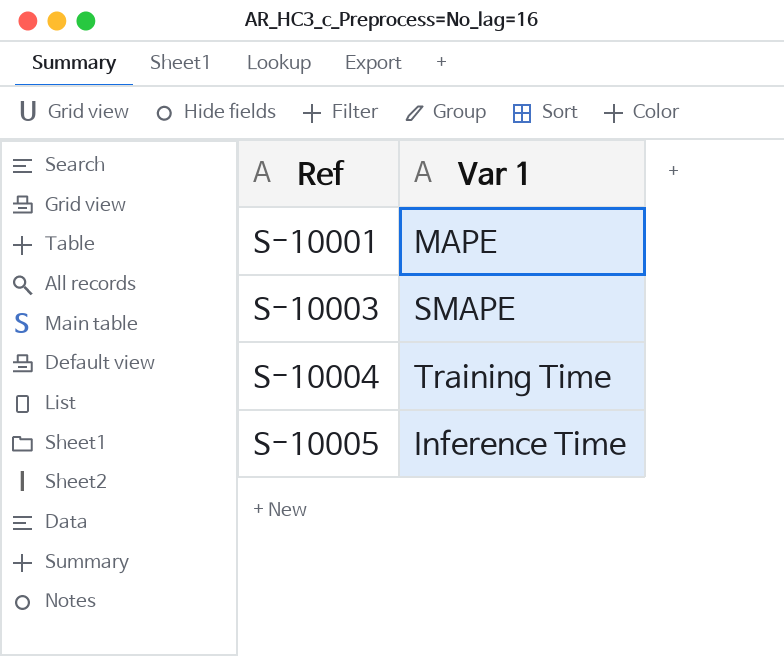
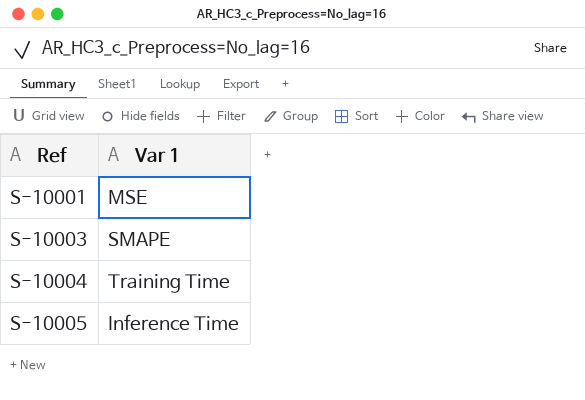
S-10001 | Var 1: MAPE -> MSE

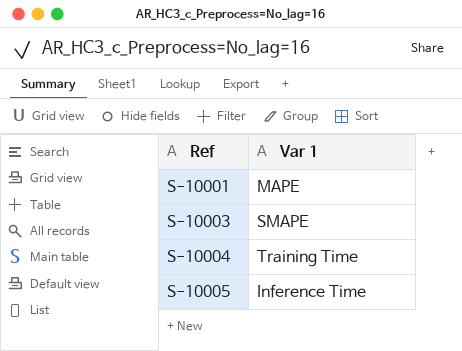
S-10001 | Var 1: MSE -> MAPE

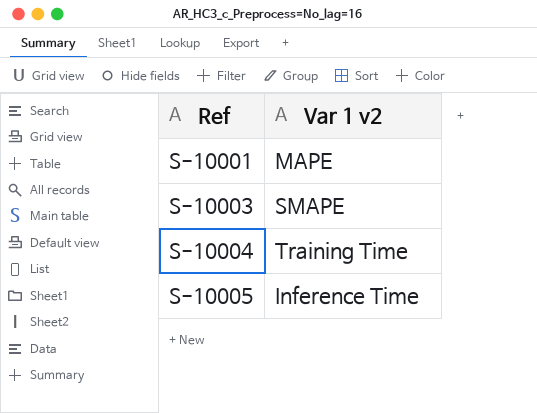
column name: Var 1 -> Var 1 v2

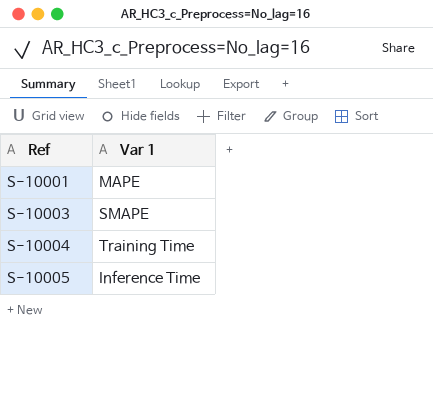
column name: Var 1 v2 -> Var 1

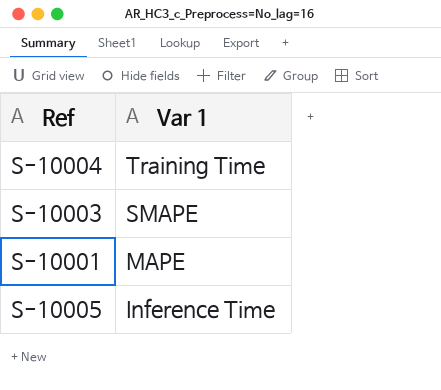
row order: Ref ascending -> Var 1 descending

